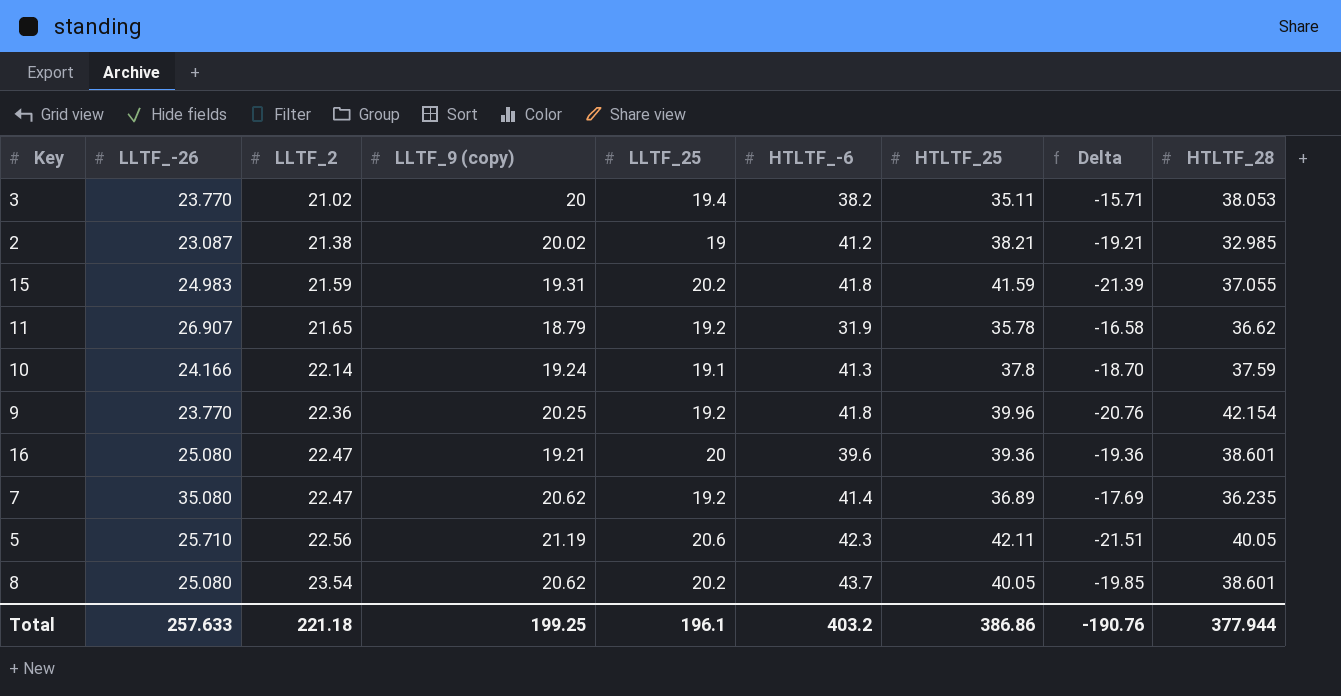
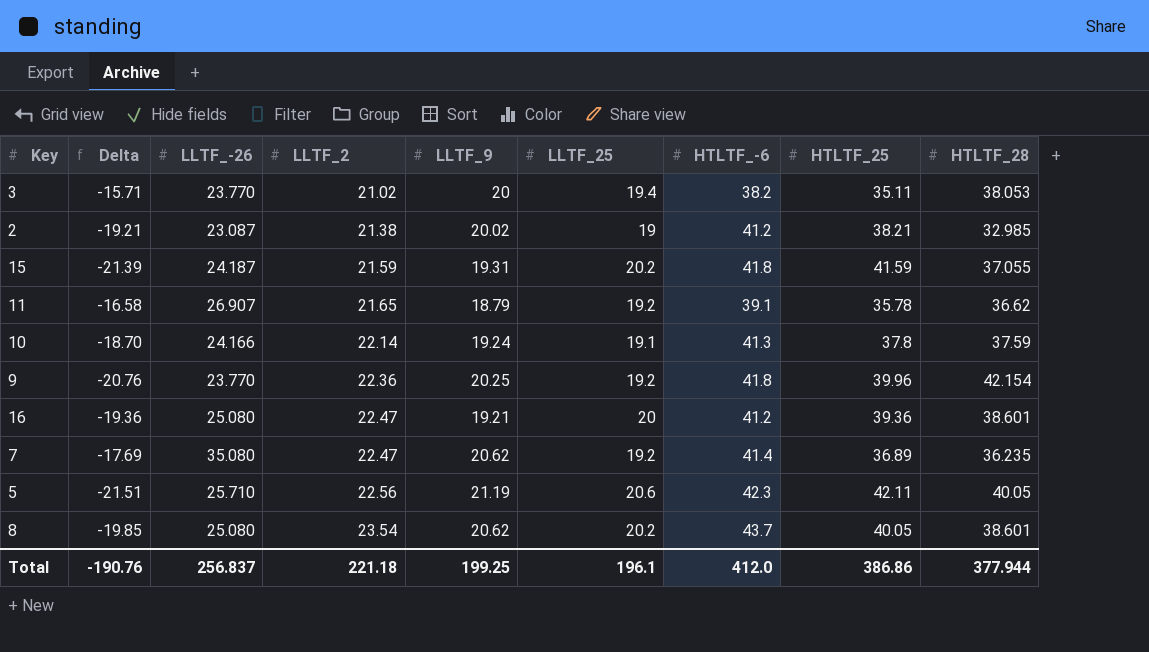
column Delta | position: 8 -> 2
column name: LLTF_9 (copy) -> LLTF_9
15 | LLTF_-26: 24.983 -> 24.187
11 | HTLTF_-6: 31.9 -> 39.1
16 | HTLTF_-6: 39.6 -> 41.2
Total | LLTF_-26: 257.633 -> 256.837
Total | HTLTF_-6: 403.2 -> 412.0

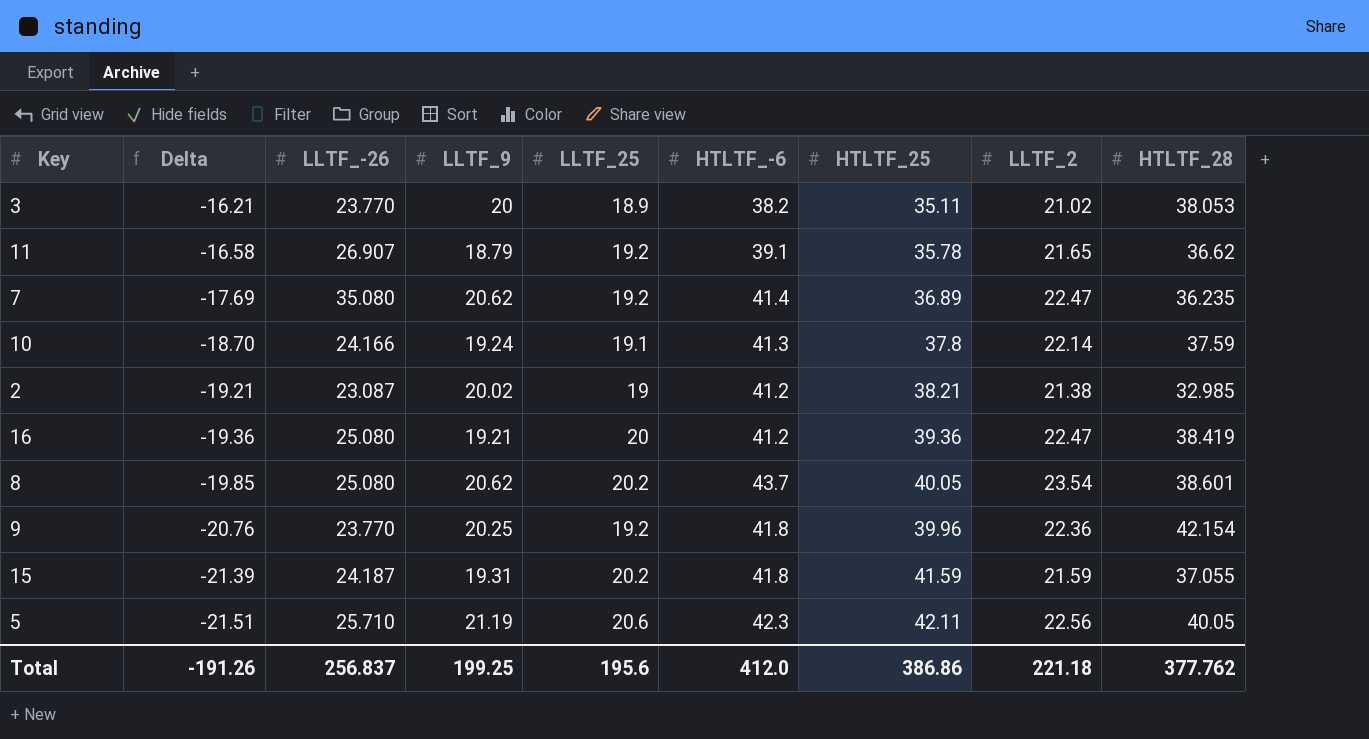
row order: LLTF_2 ascending -> Delta descending
column LLTF_2 | position: 4 -> 8
3 | Delta: -15.71 -> -16.21
3 | LLTF_25: 19.4 -> 18.9
16 | HTLTF_28: 38.601 -> 38.419
Total | Delta: -190.76 -> -191.26
Total | LLTF_25: 196.1 -> 195.6
Total | HTLTF_28: 377.944 -> 377.762

